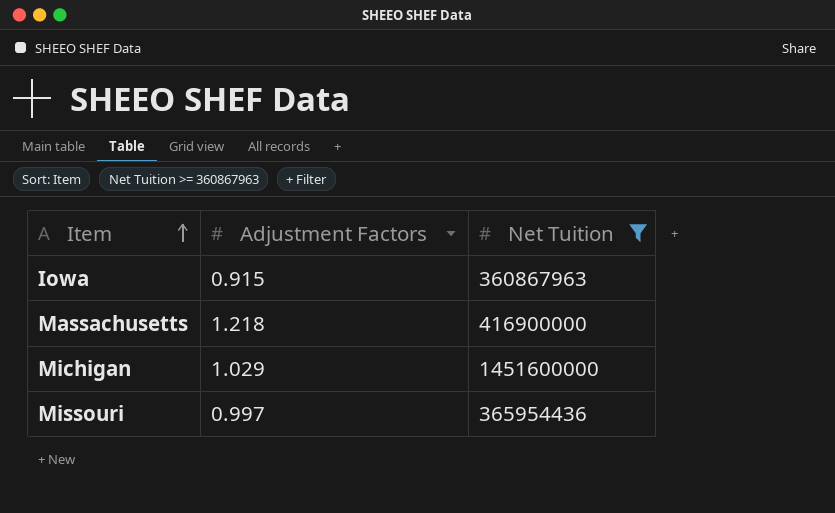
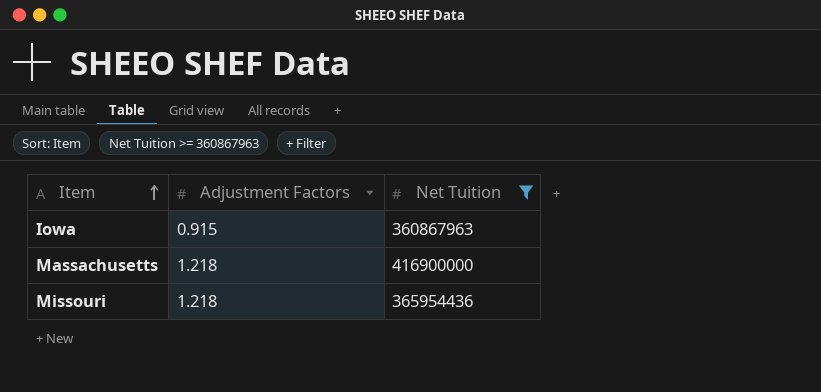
row Michigan: 1.029 | 1451600000 -> none
Missouri | Adjustment Factors: 0.997 -> 1.218

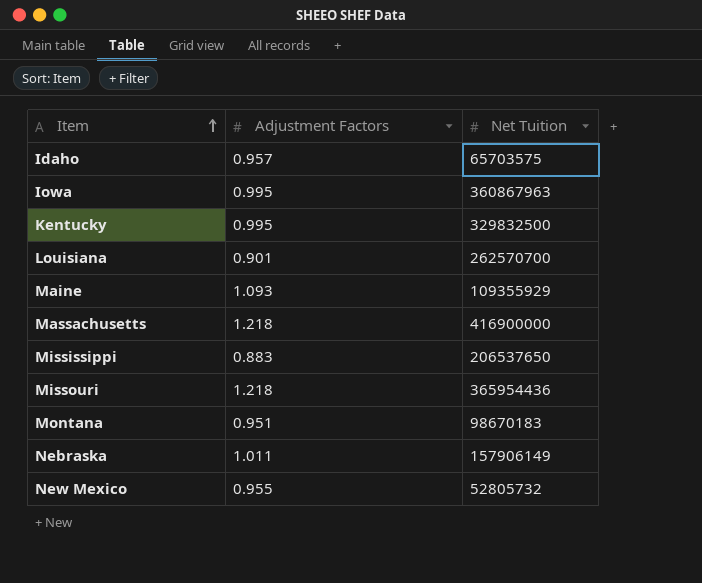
filter: Net Tuition >= 360867963 -> none
Iowa | Adjustment Factors: 0.915 -> 0.995

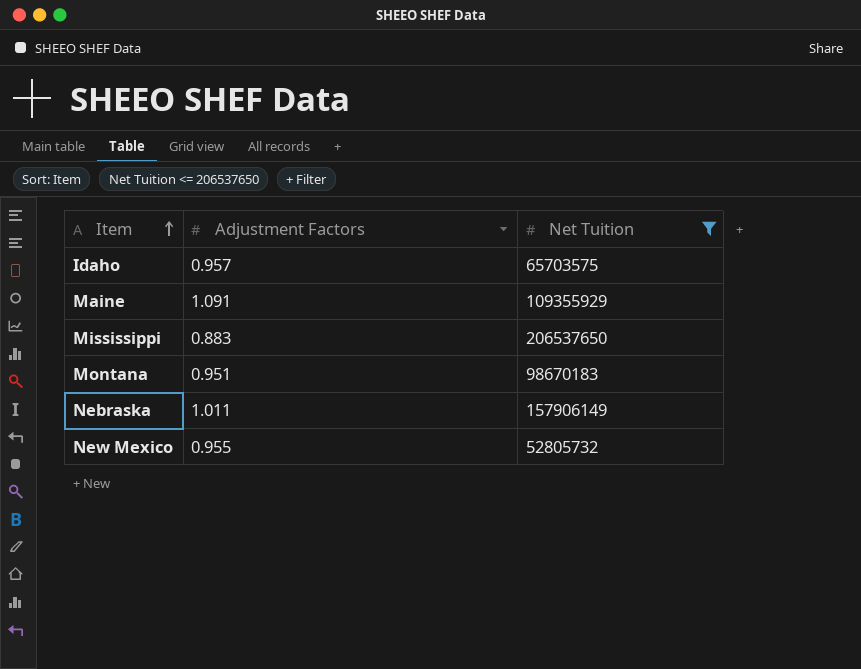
filter: none -> Net Tuition <= 206537650
Maine | Adjustment Factors: 1.093 -> 1.091

